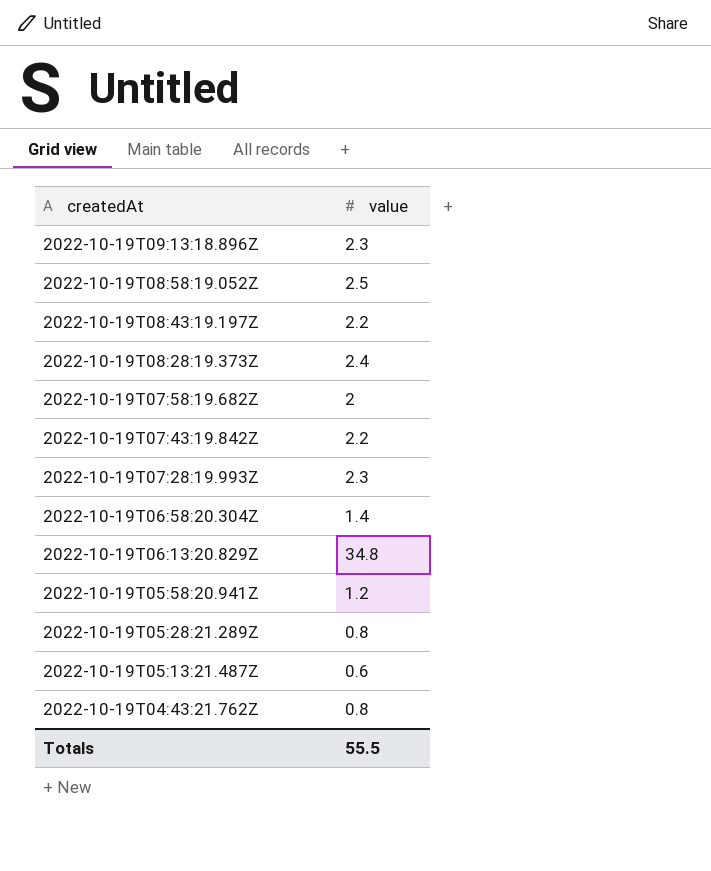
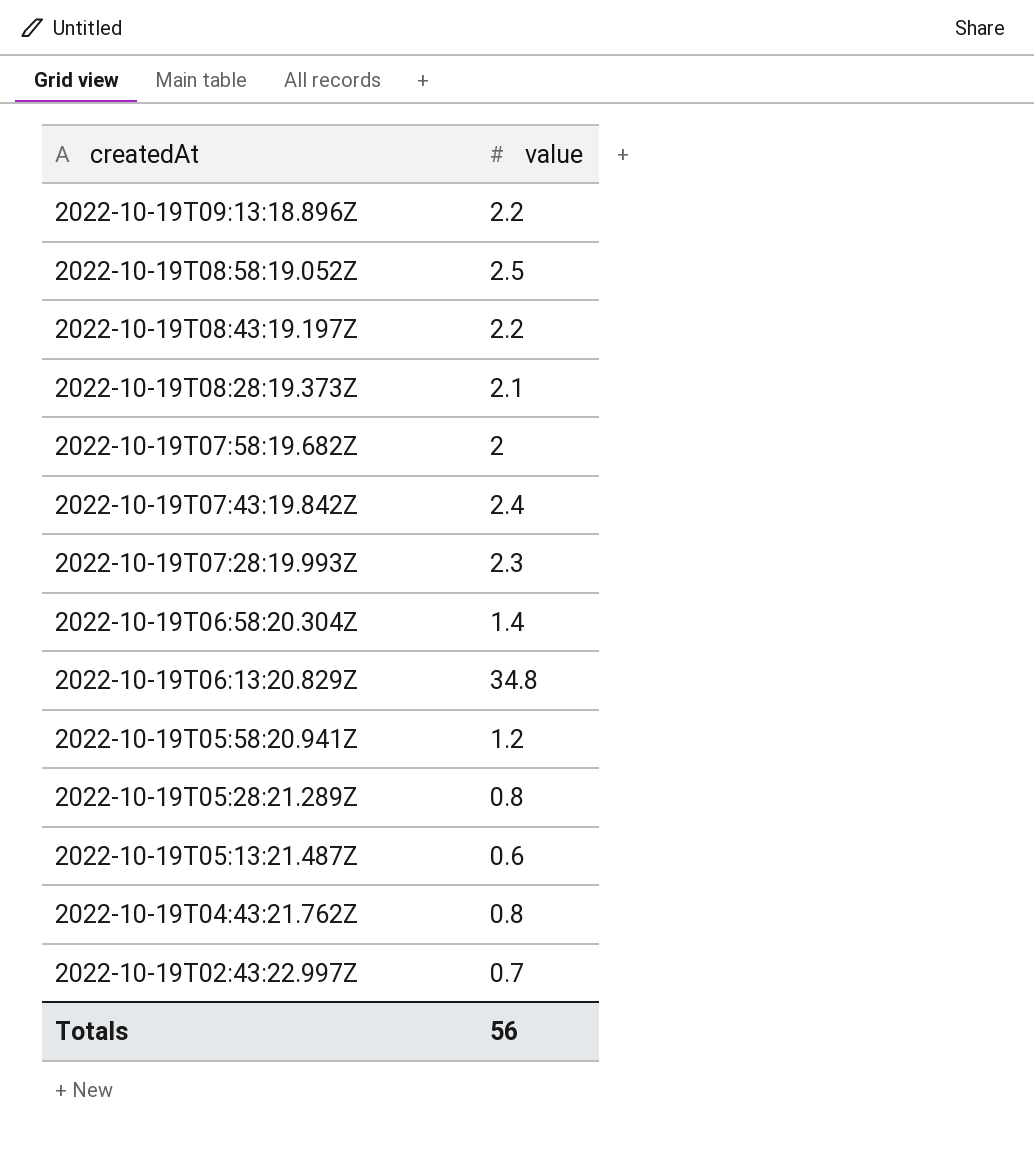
2022-10-19T09:13:18.896Z | value: 2.3 -> 2.2
2022-10-19T08:28:19.373Z | value: 2.4 -> 2.1
2022-10-19T07:43:19.842Z | value: 2.2 -> 2.4
row 2022-10-19T02:43:22.997Z: none -> 0.7
Totals | value: 55.5 -> 56

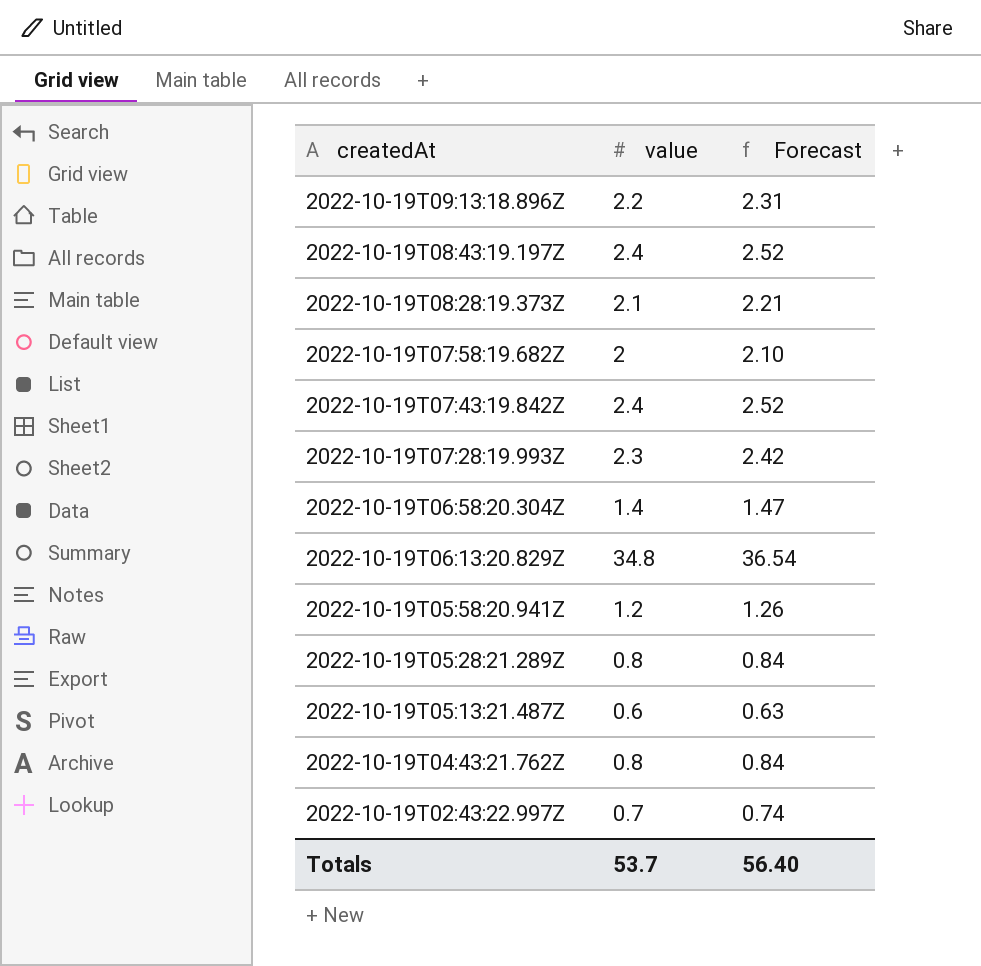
column Forecast | formula: none -> [value] * 1.05
row 2022-10-19T08:58:19.052Z: 2.5 -> none
2022-10-19T08:43:19.197Z | value: 2.2 -> 2.4
Totals | value: 56 -> 53.7

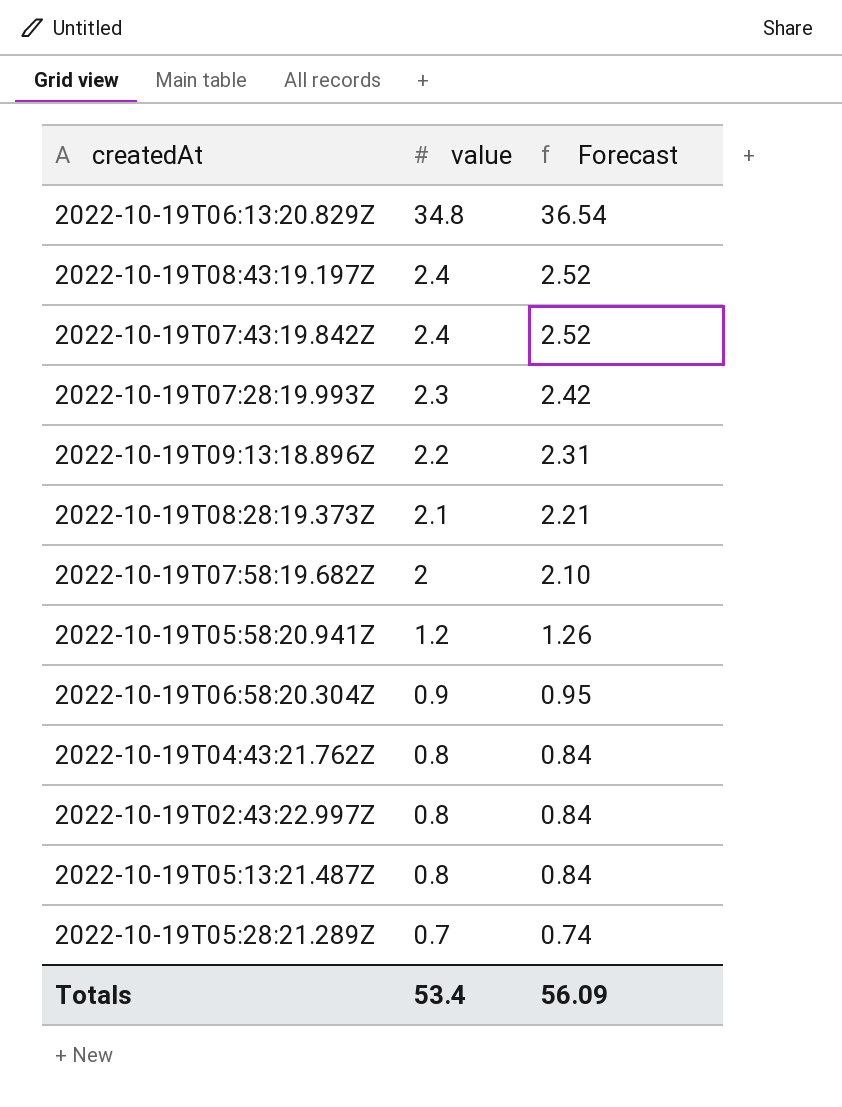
row order: createdAt descending -> value descending
2022-10-19T06:58:20.304Z | value: 1.4 -> 0.9
2022-10-19T06:58:20.304Z | Forecast: 1.47 -> 0.95
2022-10-19T02:43:22.997Z | value: 0.7 -> 0.8
2022-10-19T02:43:22.997Z | Forecast: 0.74 -> 0.84
2022-10-19T05:13:21.487Z | value: 0.6 -> 0.8
2022-10-19T05:13:21.487Z | Forecast: 0.63 -> 0.84
2022-10-19T05:28:21.289Z | value: 0.8 -> 0.7
2022-10-19T05:28:21.289Z | Forecast: 0.84 -> 0.74
Totals | value: 53.7 -> 53.4
Totals | Forecast: 56.40 -> 56.09

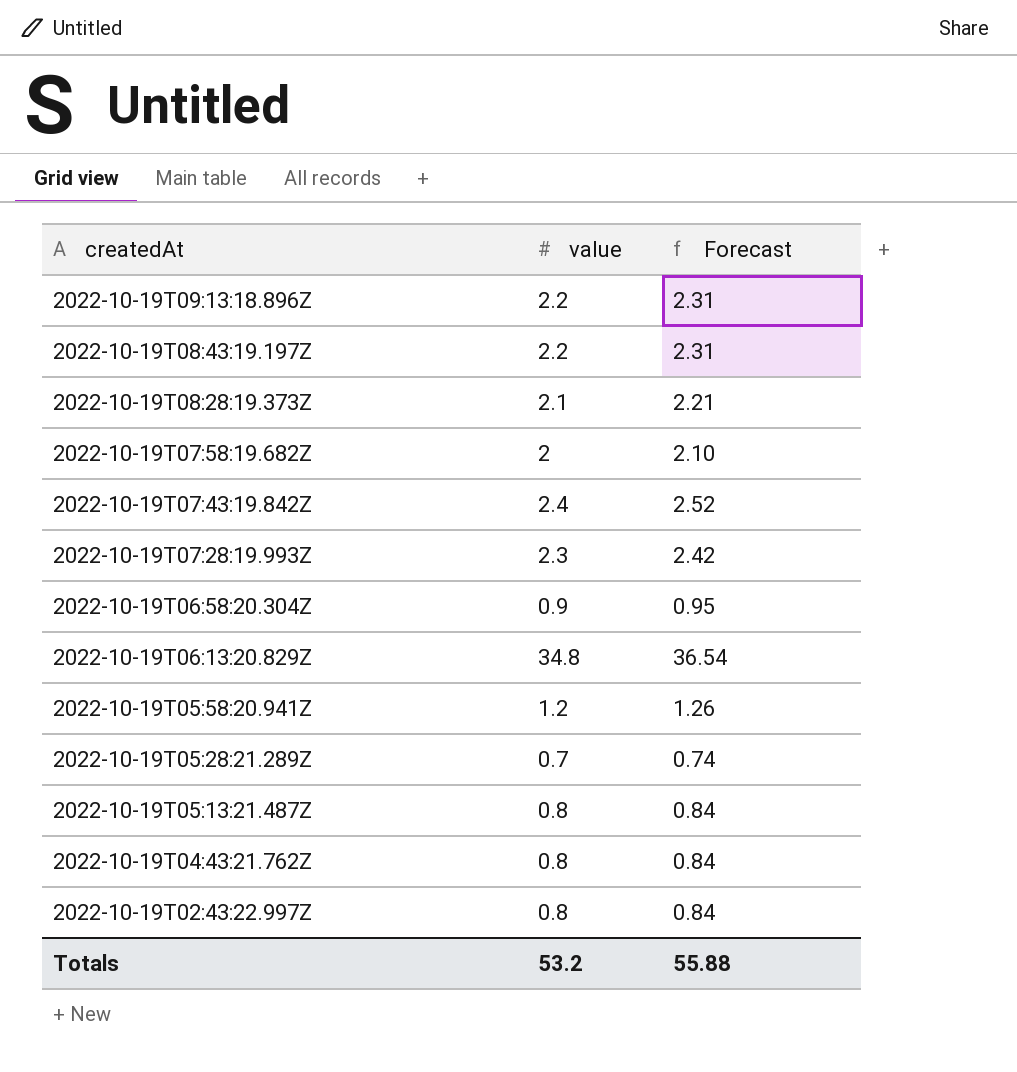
row order: value descending -> createdAt descending
2022-10-19T08:43:19.197Z | value: 2.4 -> 2.2
2022-10-19T08:43:19.197Z | Forecast: 2.52 -> 2.31
Totals | value: 53.4 -> 53.2
Totals | Forecast: 56.09 -> 55.88

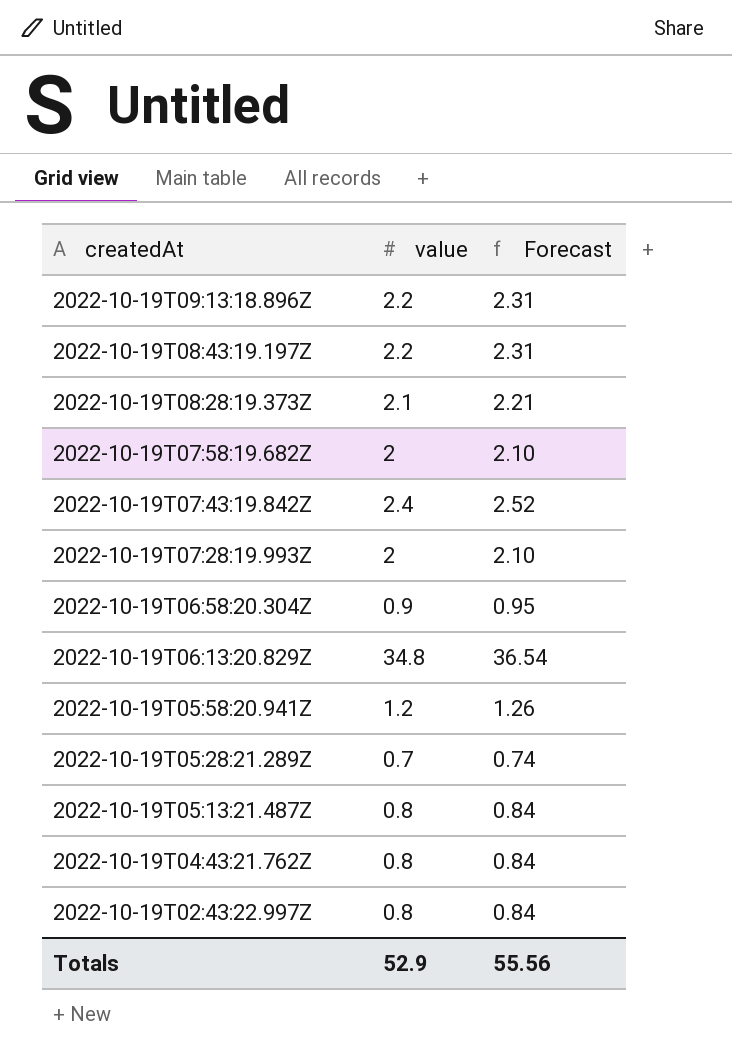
2022-10-19T07:28:19.993Z | value: 2.3 -> 2
2022-10-19T07:28:19.993Z | Forecast: 2.42 -> 2.10
Totals | value: 53.2 -> 52.9
Totals | Forecast: 55.88 -> 55.56

